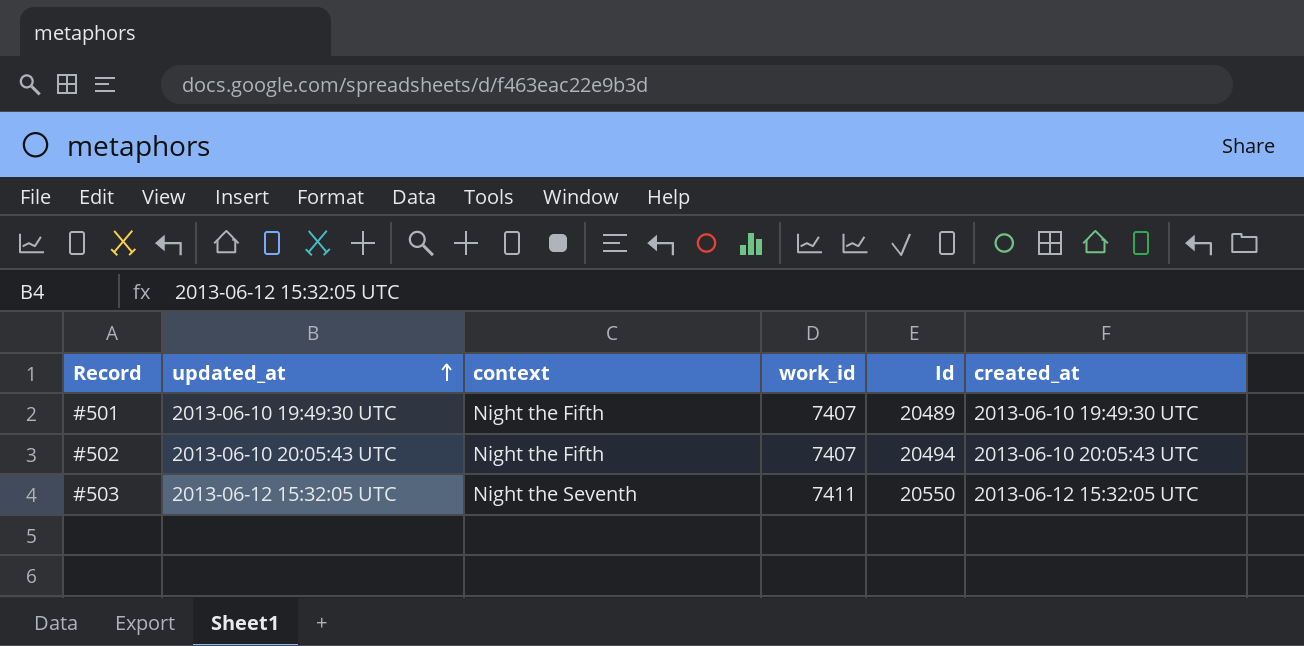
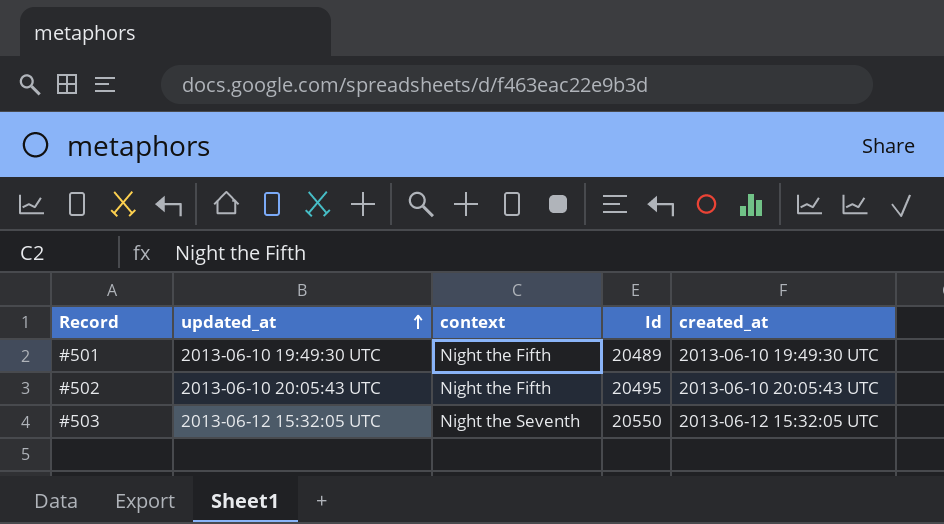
column work_id | position: 4 -> none
#502 | Id: 20494 -> 20495

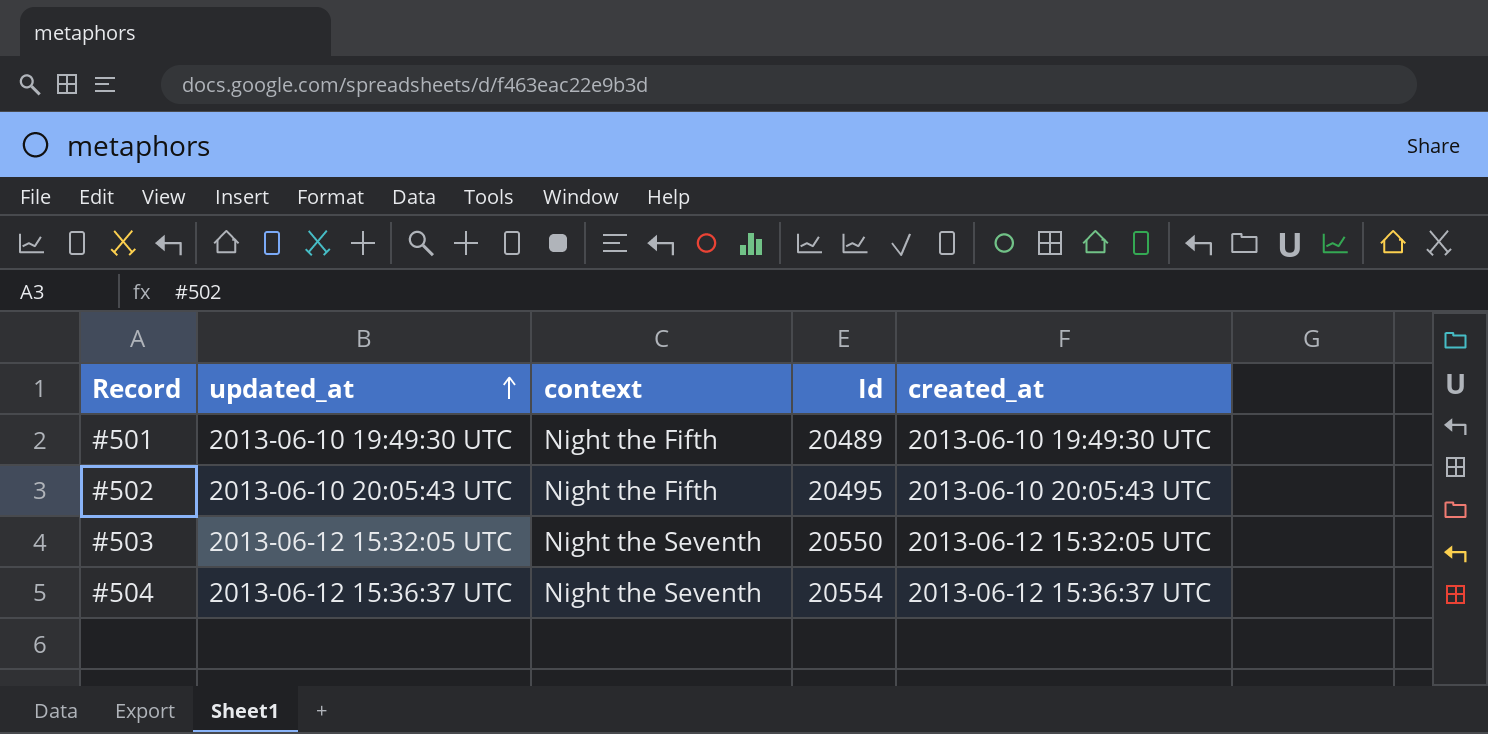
row #504: none -> 2013-06-12 15:36:37 UTC | Night the Seventh | 20554 | 2013-06-12 15:36:37 UTC

